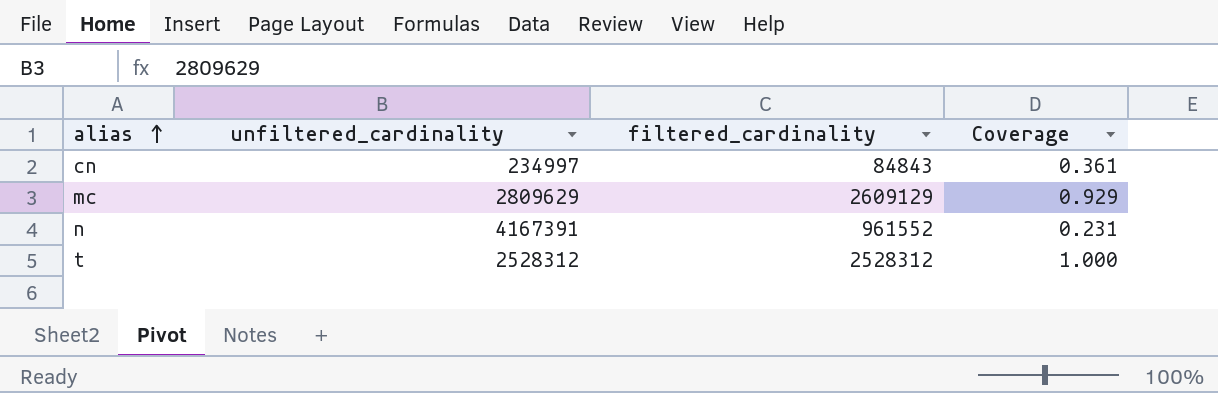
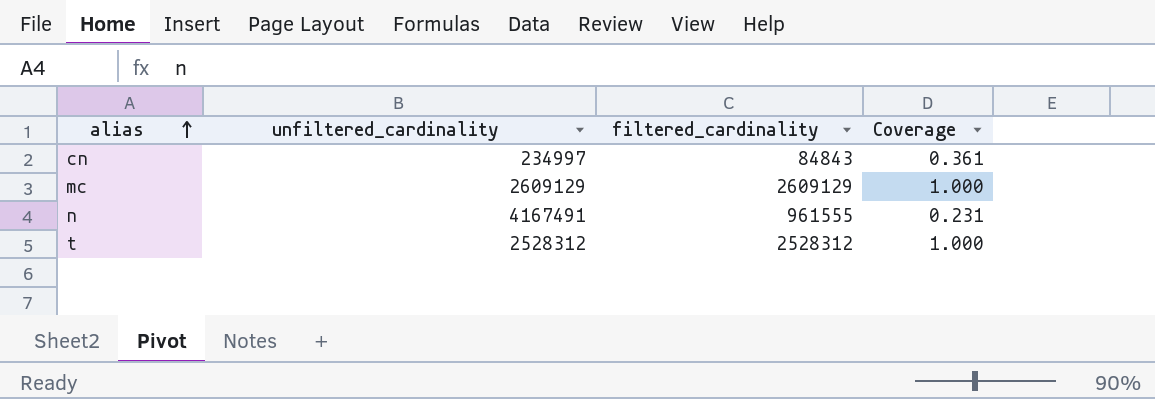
mc | unfiltered_cardinality: 2809629 -> 2609129
mc | Coverage: 0.929 -> 1.000
n | unfiltered_cardinality: 4167391 -> 4167491
n | filtered_cardinality: 961552 -> 961555

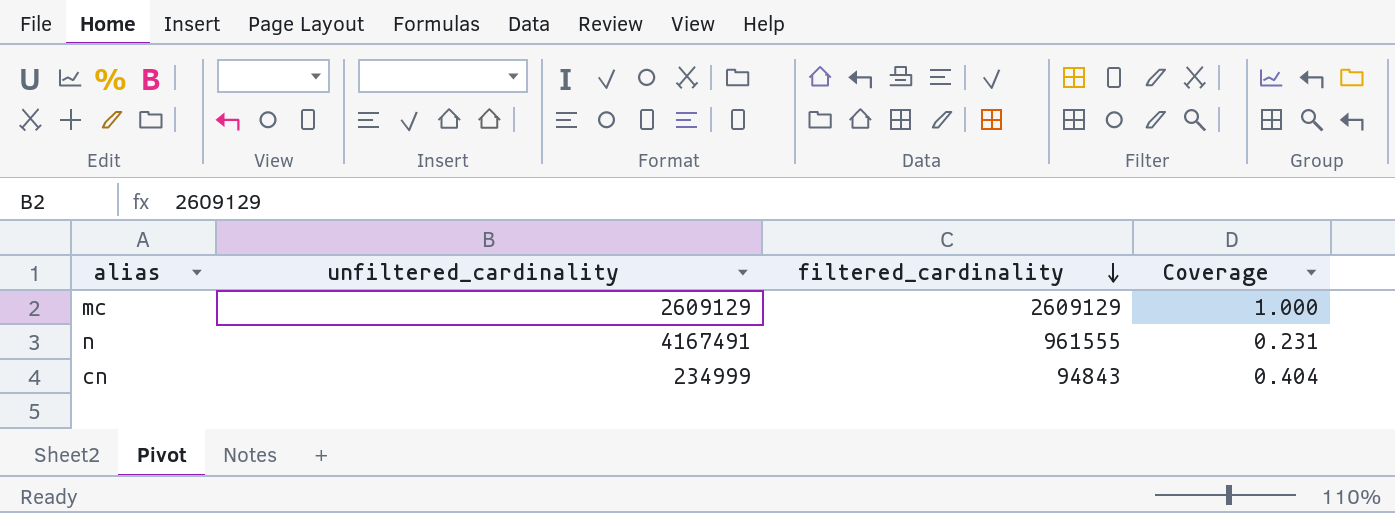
row order: alias ascending -> filtered_cardinality descending
row t: 2528312 | 2528312 | 1.000 -> none
cn | unfiltered_cardinality: 234997 -> 234999
cn | filtered_cardinality: 84843 -> 94843
cn | Coverage: 0.361 -> 0.404

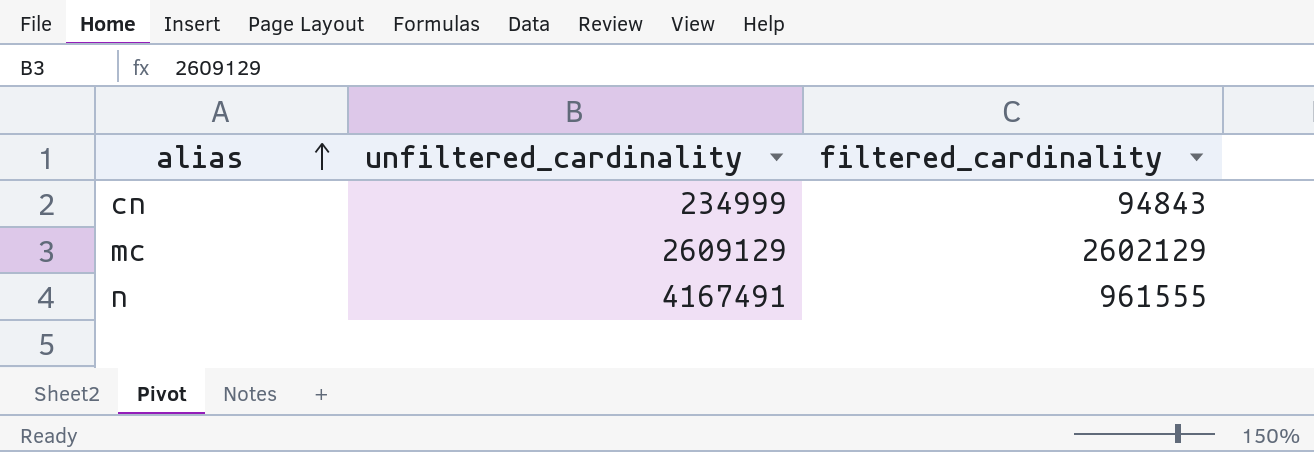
row order: filtered_cardinality descending -> alias ascending
column Coverage | formula: [filtered_cardinality] / [unfiltered_cardinality] -> none
mc | filtered_cardinality: 2609129 -> 2602129

